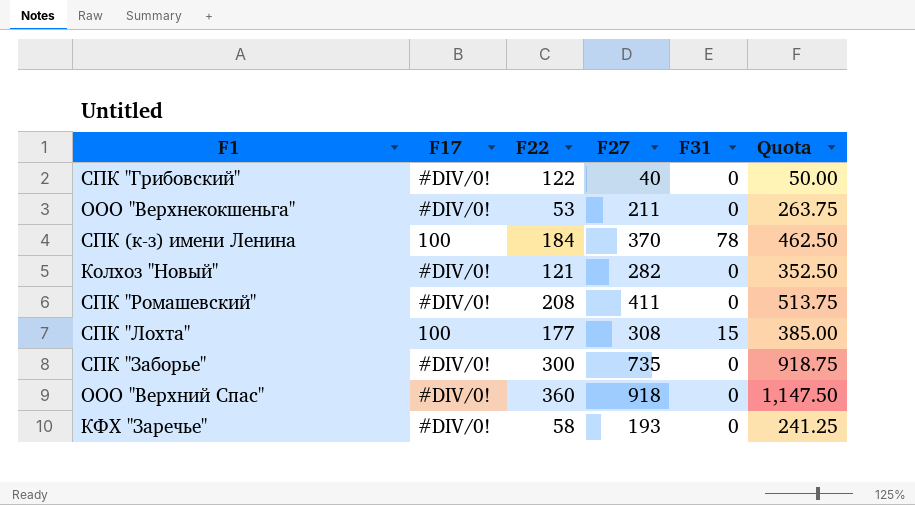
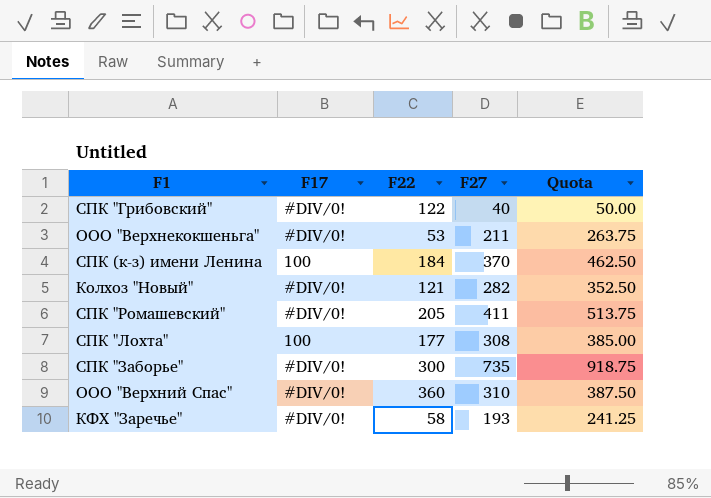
column F31 | position: 5 -> none
СПК "Ромашевский" | F22: 208 -> 205
ООО "Верхний Спас" | F27: 918 -> 310
ООО "Верхний Спас" | Quota: 1,147.50 -> 387.50

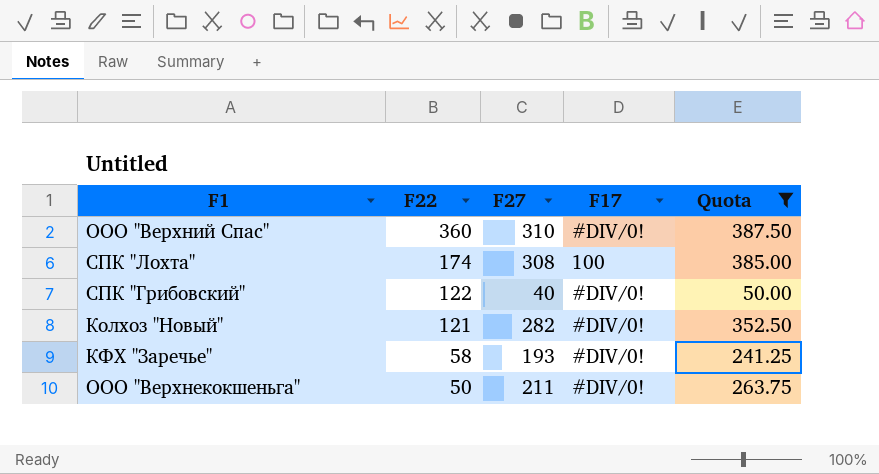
filter: none -> Quota <= 387.50
row order: none -> F22 descending
column F17 | position: 2 -> 4
СПК "Лохта" | F22: 177 -> 174
ООО "Верхнекокшеньга" | F22: 53 -> 50

